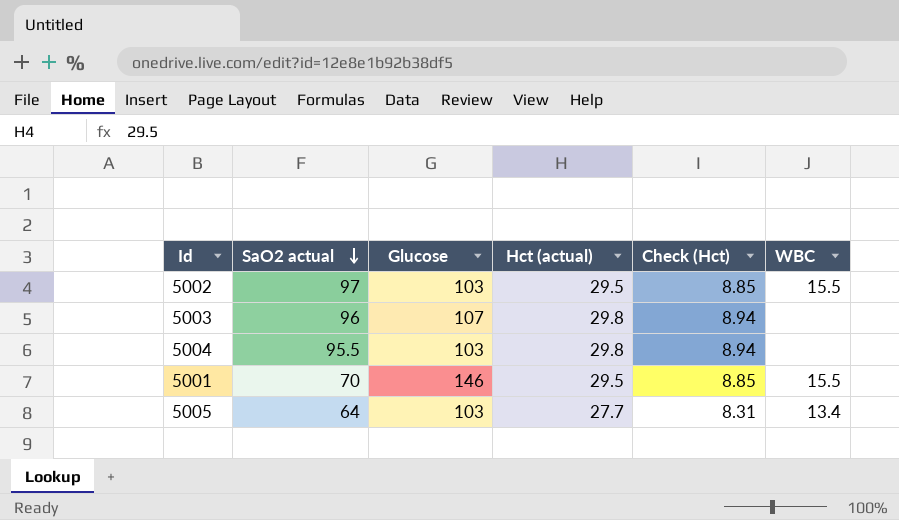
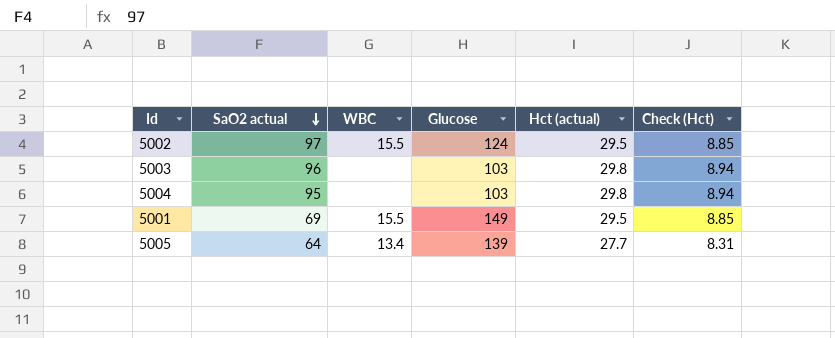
column WBC | position: 6 -> 3
5002 | Glucose: 103 -> 124
5003 | Glucose: 107 -> 103
5004 | SaO2 actual: 95.5 -> 95
5001 | SaO2 actual: 70 -> 69
5001 | Glucose: 146 -> 149
5005 | Glucose: 103 -> 139

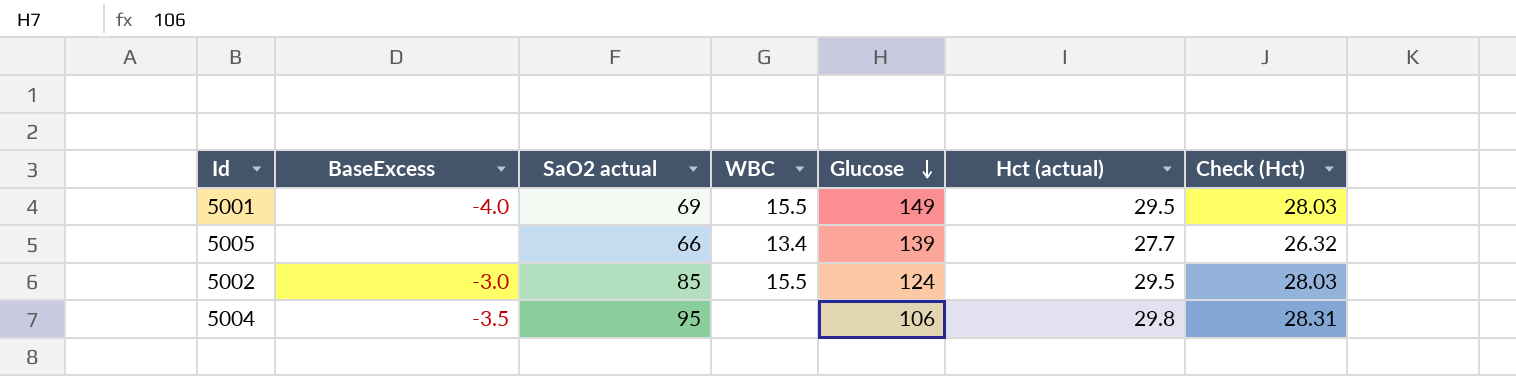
row order: SaO2 actual descending -> Glucose descending
column BaseExcess | position: none -> 2
column Check (Hct) | formula: [Hct (actual)] * 0.3 -> [Hct (actual)] * 0.95
row 5003: 96 | none | 103 | 29.8 | 8.94 -> none
5005 | SaO2 actual: 64 -> 66
5002 | SaO2 actual: 97 -> 85
5004 | Glucose: 103 -> 106

